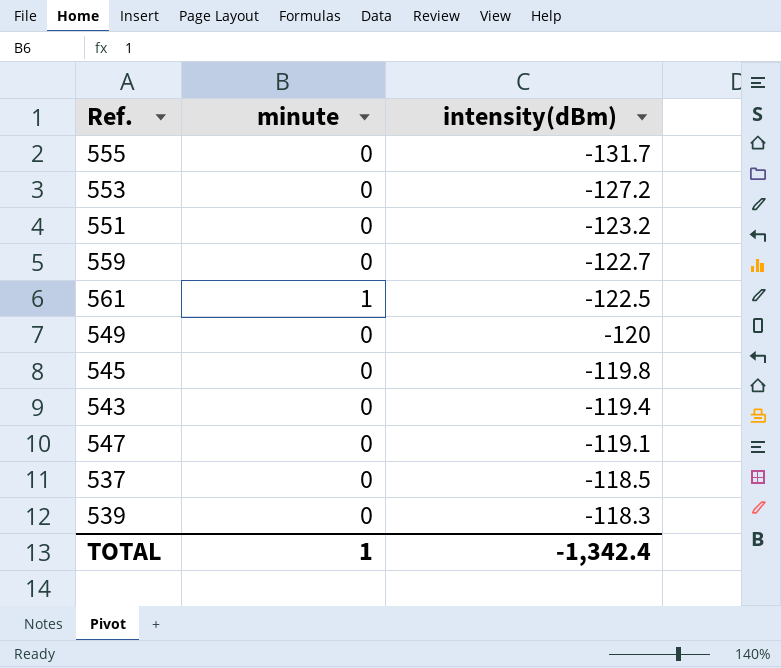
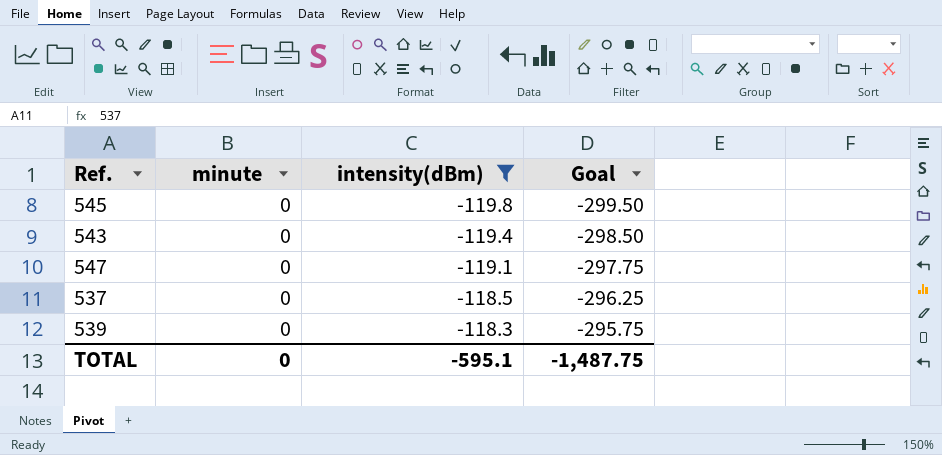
filter: none -> intensity(dBm) >= -119.8
column Goal | formula: none -> [intensity(dBm)] * 2.5
TOTAL | minute: 1 -> 0
TOTAL | intensity(dBm): -1,342.4 -> -595.1

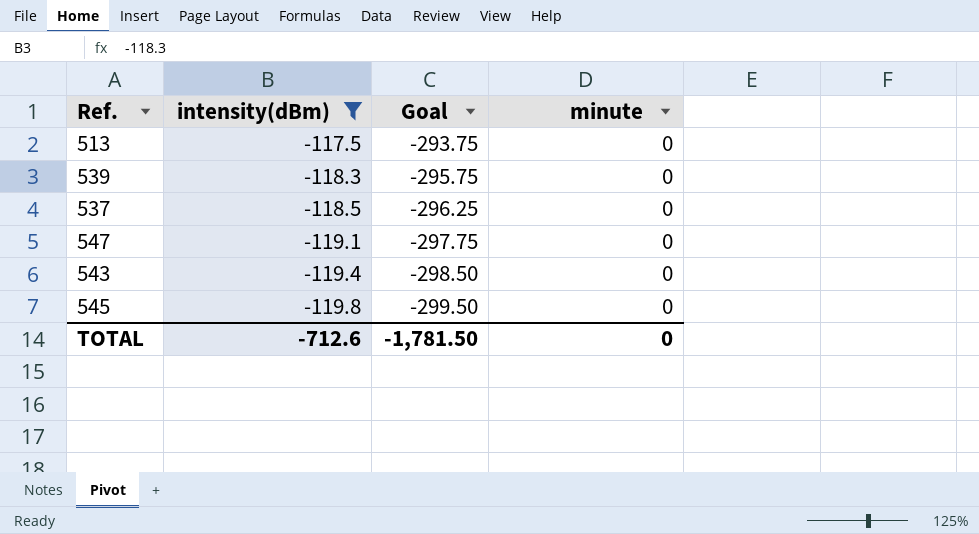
row order: intensity(dBm) ascending -> intensity(dBm) descending
column minute | position: 2 -> 4
row 513: none -> -117.5 | -293.75 | 0
TOTAL | intensity(dBm): -595.1 -> -712.6
TOTAL | Goal: -1,487.75 -> -1,781.50

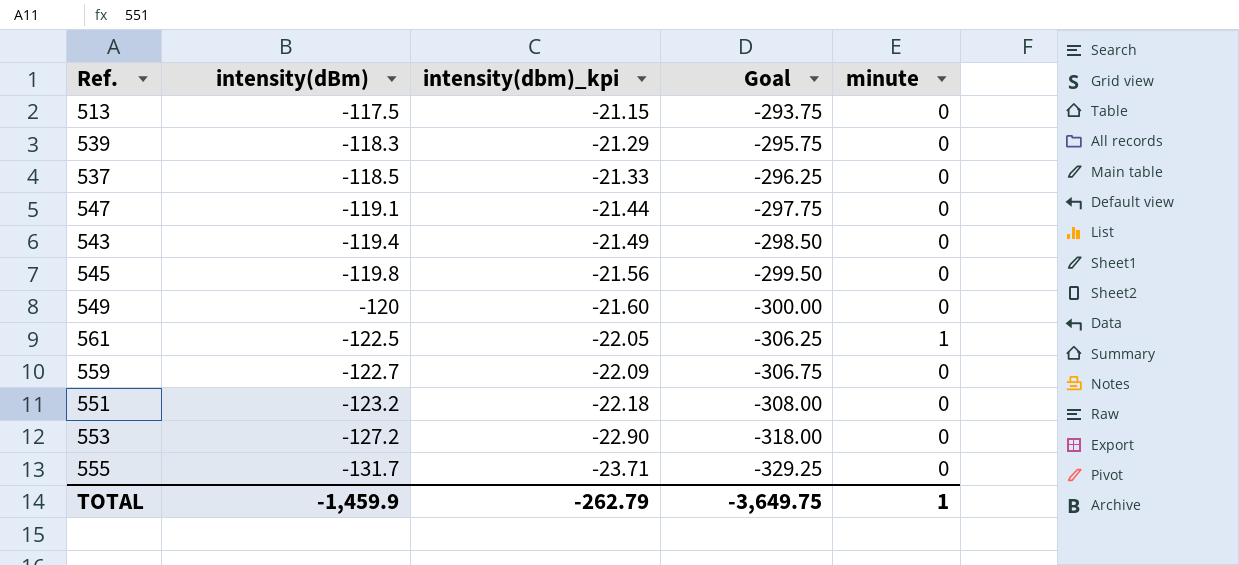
filter: intensity(dBm) >= -119.8 -> none
column intensity(dbm)_kpi | formula: none -> [intensity(dBm)] * 0.18
TOTAL | intensity(dBm): -712.6 -> -1,459.9
TOTAL | Goal: -1,781.50 -> -3,649.75
TOTAL | minute: 0 -> 1

